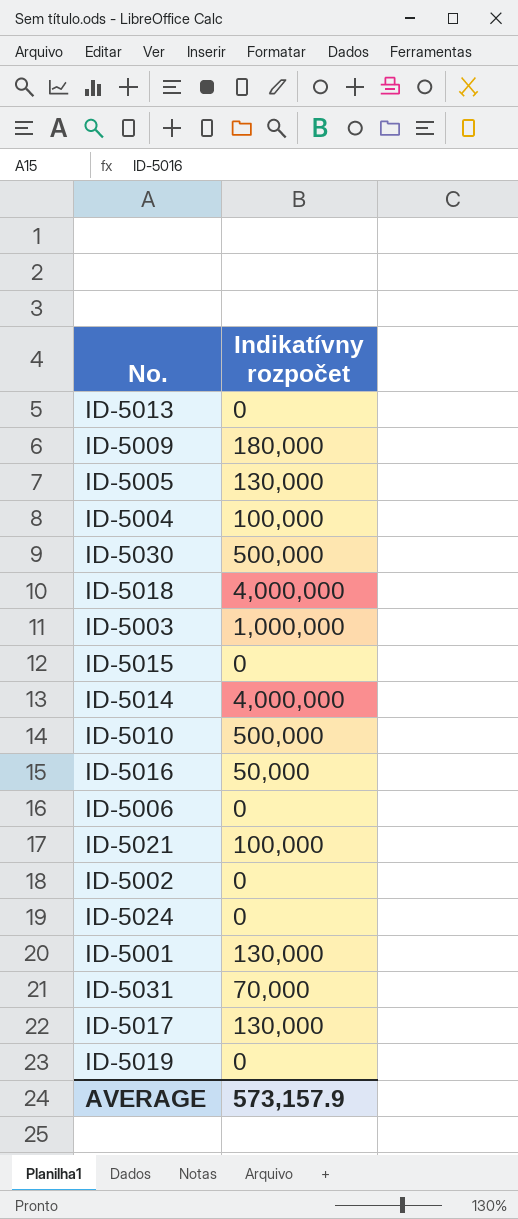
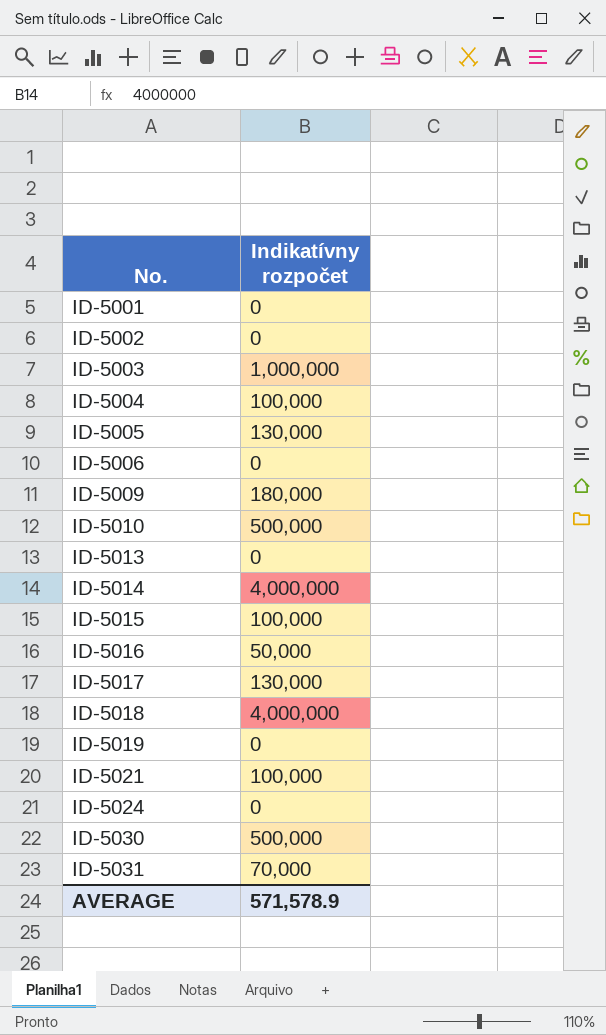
row order: none -> No. ascending
ID-5001 | Indikatívny rozpočet: 130,000 -> 0
ID-5015 | Indikatívny rozpočet: 0 -> 100,000
AVERAGE | Indikatívny rozpočet: 573,157.9 -> 571,578.9

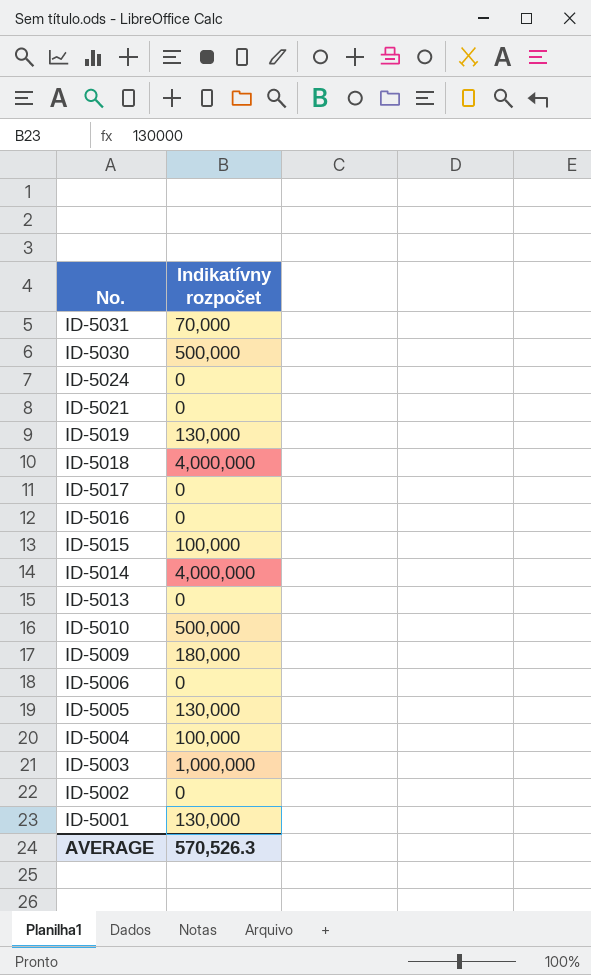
row order: No. ascending -> No. descending
ID-5021 | Indikatívny rozpočet: 100,000 -> 0
ID-5019 | Indikatívny rozpočet: 0 -> 130,000
ID-5017 | Indikatívny rozpočet: 130,000 -> 0
ID-5016 | Indikatívny rozpočet: 50,000 -> 0
ID-5001 | Indikatívny rozpočet: 0 -> 130,000
AVERAGE | Indikatívny rozpočet: 571,578.9 -> 570,526.3

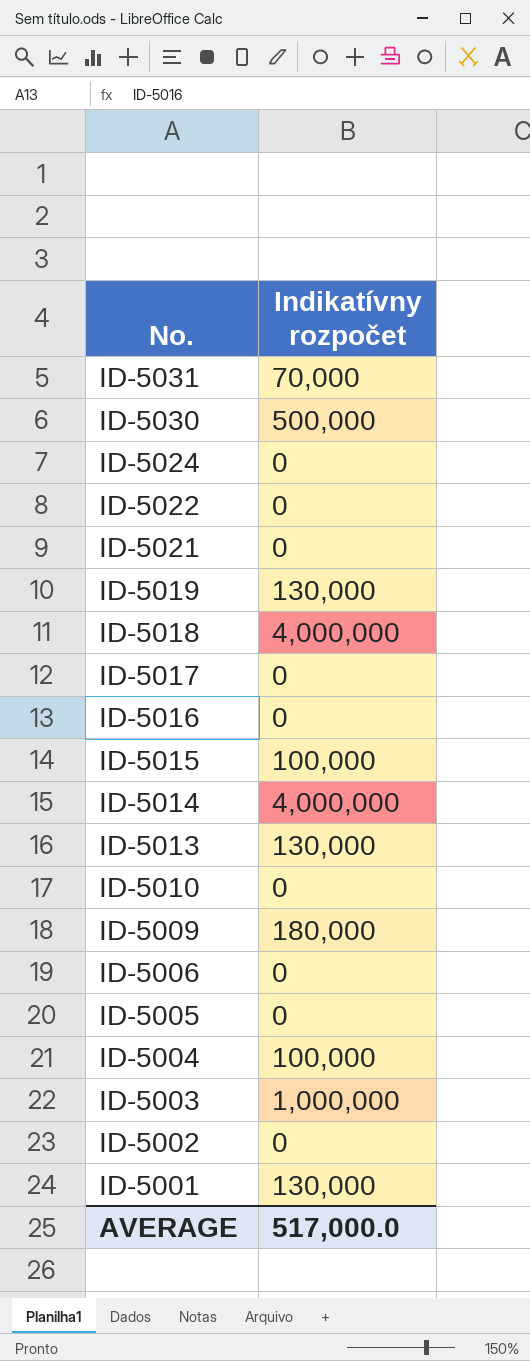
row ID-5022: none -> 0
ID-5013 | Indikatívny rozpočet: 0 -> 130,000
ID-5010 | Indikatívny rozpočet: 500,000 -> 0
ID-5005 | Indikatívny rozpočet: 130,000 -> 0
AVERAGE | Indikatívny rozpočet: 570,526.3 -> 517,000.0

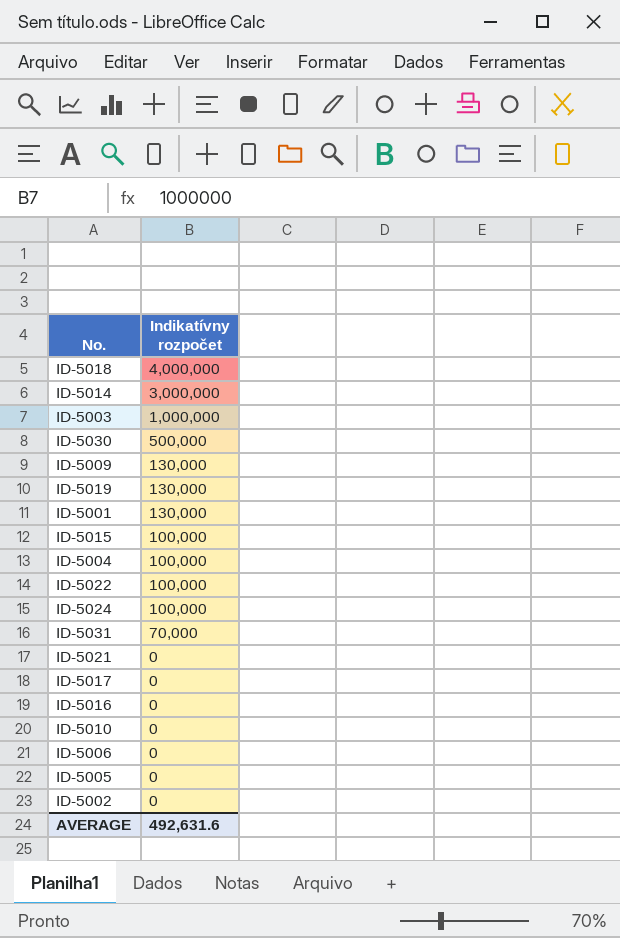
row order: No. descending -> Indikatívny rozpočet descending
row ID-5013: 130,000 -> none
ID-5014 | Indikatívny rozpočet: 4,000,000 -> 3,000,000
ID-5009 | Indikatívny rozpočet: 180,000 -> 130,000
ID-5022 | Indikatívny rozpočet: 0 -> 100,000
ID-5024 | Indikatívny rozpočet: 0 -> 100,000
AVERAGE | Indikatívny rozpočet: 517,000.0 -> 492,631.6

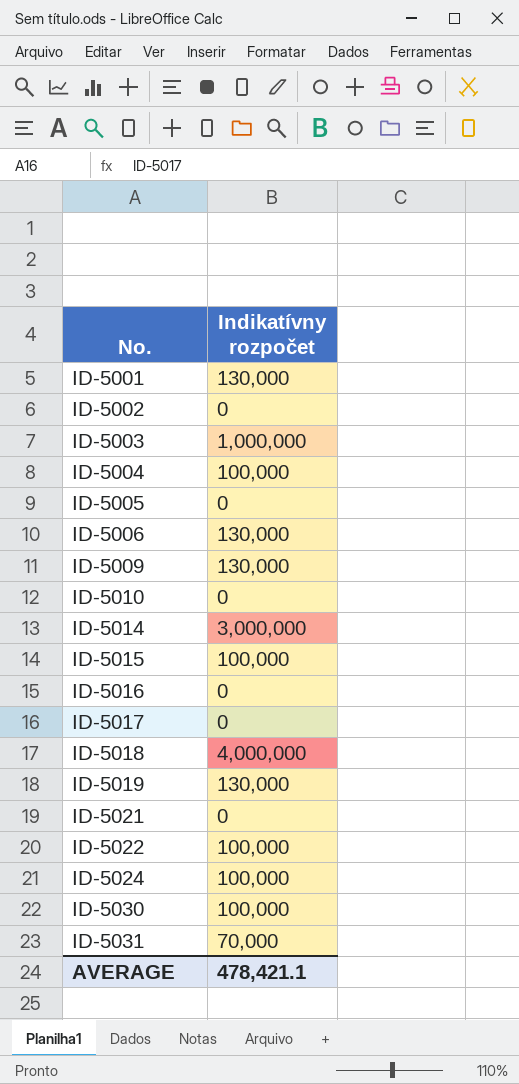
row order: Indikatívny rozpočet descending -> No. ascending
ID-5006 | Indikatívny rozpočet: 0 -> 130,000
ID-5030 | Indikatívny rozpočet: 500,000 -> 100,000
AVERAGE | Indikatívny rozpočet: 492,631.6 -> 478,421.1

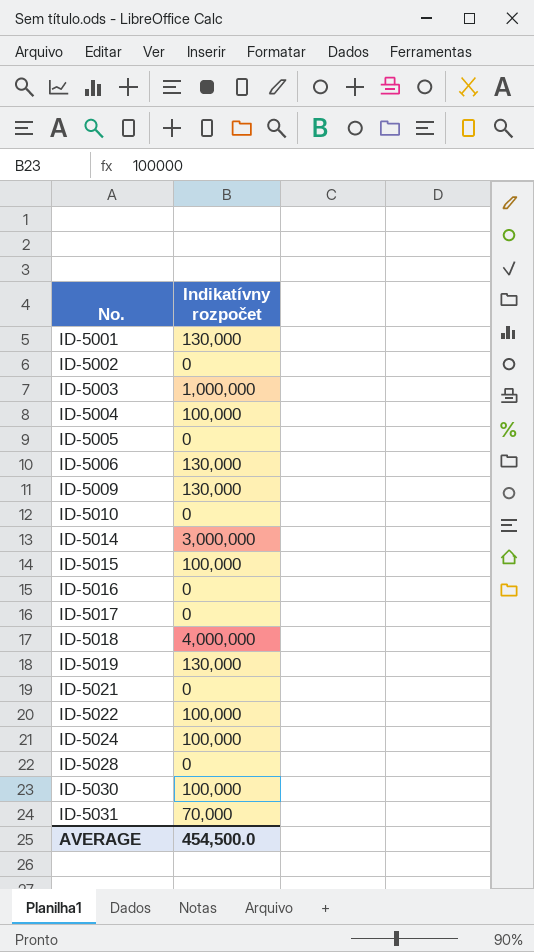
row ID-5028: none -> 0
AVERAGE | Indikatívny rozpočet: 478,421.1 -> 454,500.0

